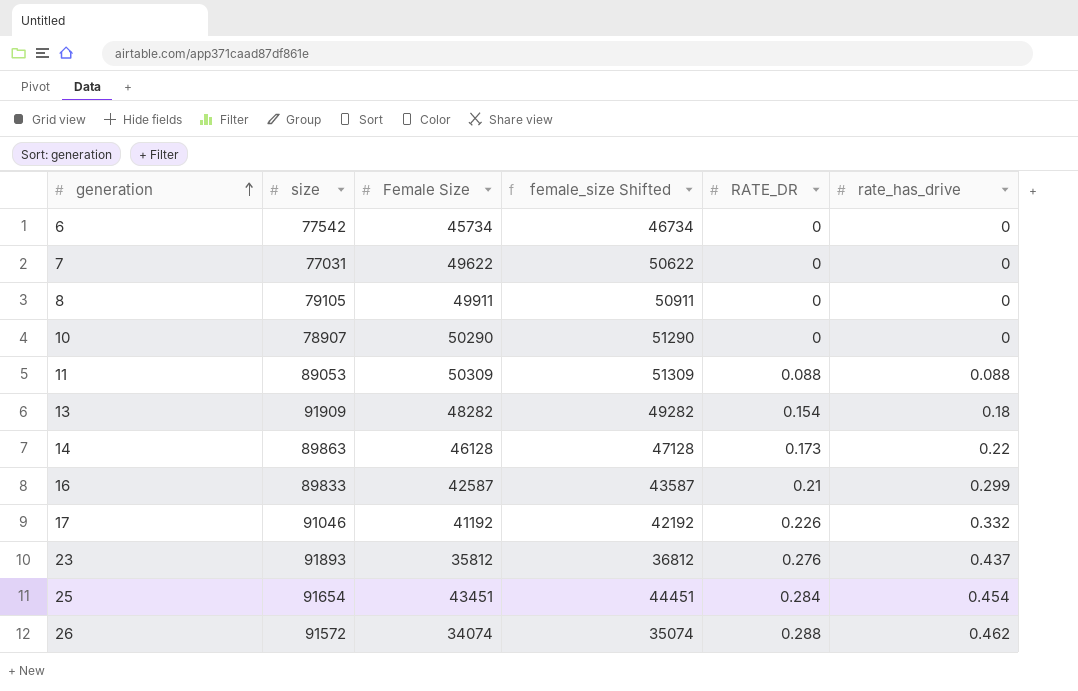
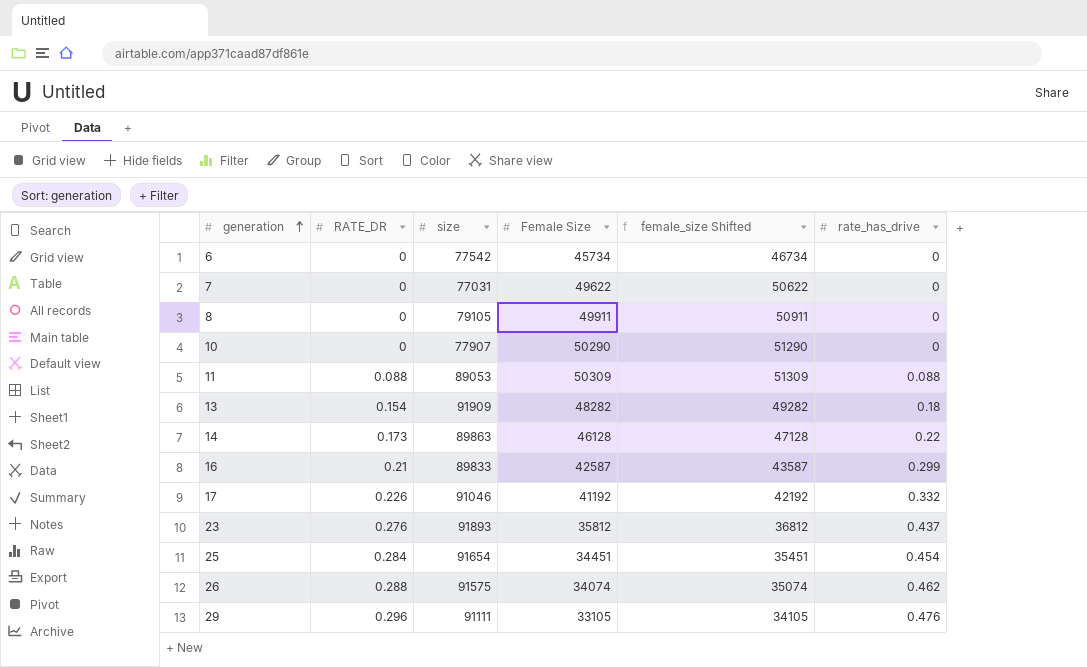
column RATE_DR | position: 5 -> 2
10 | size: 78907 -> 77907
25 | Female Size: 43451 -> 34451
25 | female_size Shifted: 44451 -> 35451
26 | size: 91572 -> 91575
row 29: none -> 0.296 | 91111 | 33105 | 34105 | 0.476

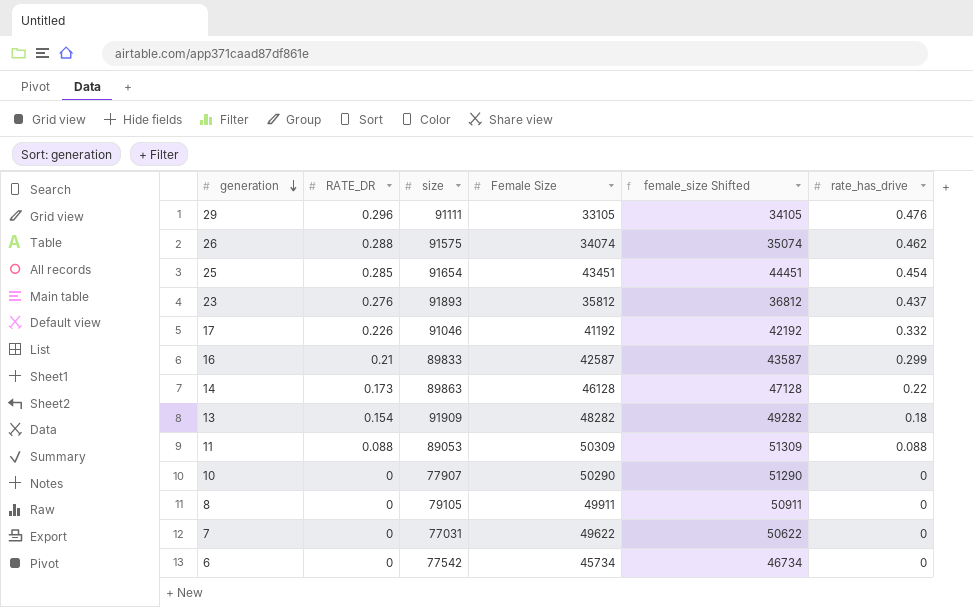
row order: generation ascending -> generation descending
25 | RATE_DR: 0.284 -> 0.285
25 | Female Size: 34451 -> 43451
25 | female_size Shifted: 35451 -> 44451

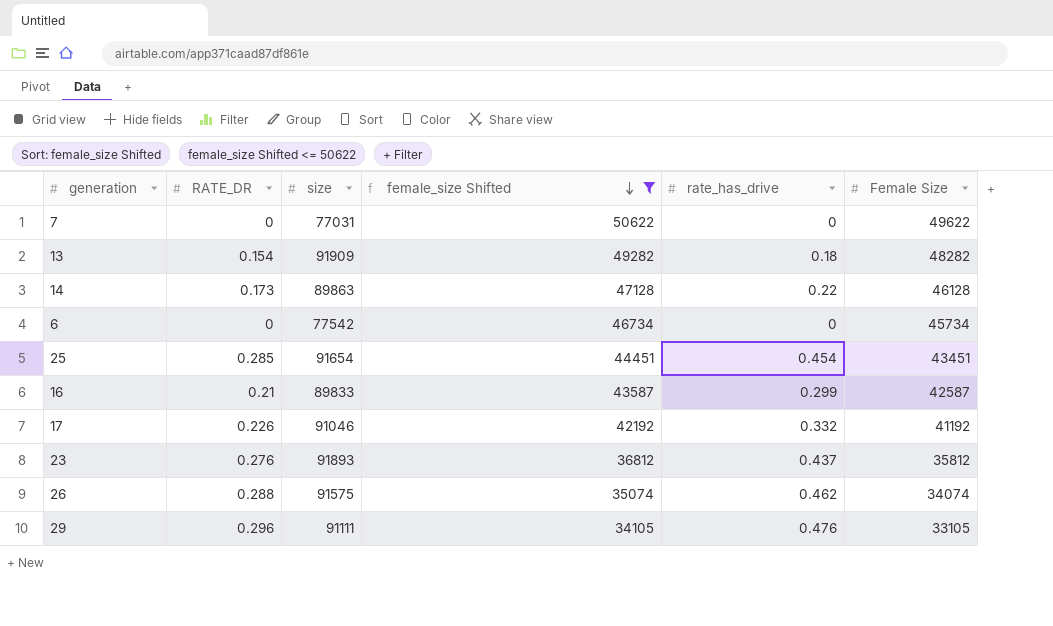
filter: none -> female_size Shifted <= 50622
row order: generation descending -> female_size Shifted descending
column Female Size | position: 4 -> 6

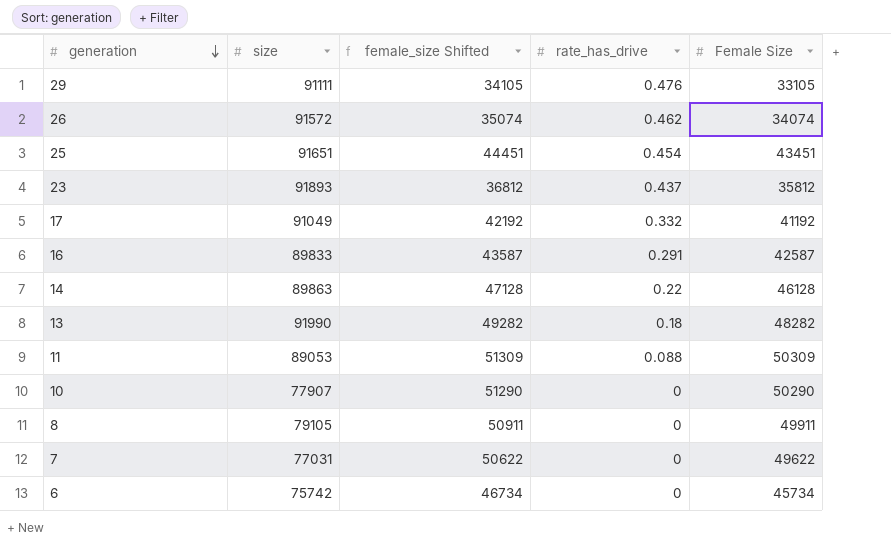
filter: female_size Shifted <= 50622 -> none
row order: female_size Shifted descending -> generation descending
column RATE_DR | position: 2 -> none
26 | size: 91575 -> 91572
25 | size: 91654 -> 91651
17 | size: 91046 -> 91049
16 | rate_has_drive: 0.299 -> 0.291
13 | size: 91909 -> 91990
6 | size: 77542 -> 75742

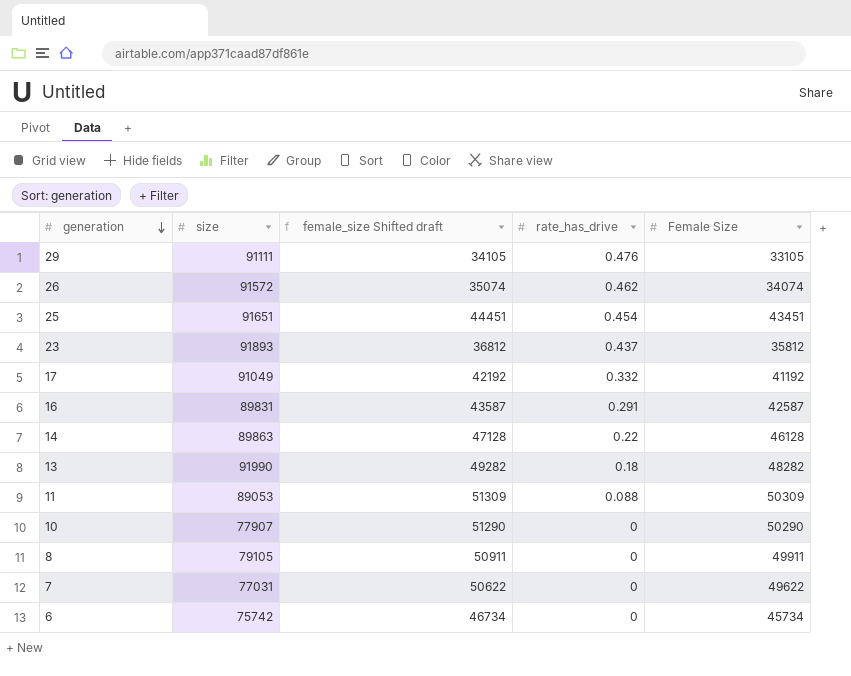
column name: female_size Shifted -> female_size Shifted draft
16 | size: 89833 -> 89831

